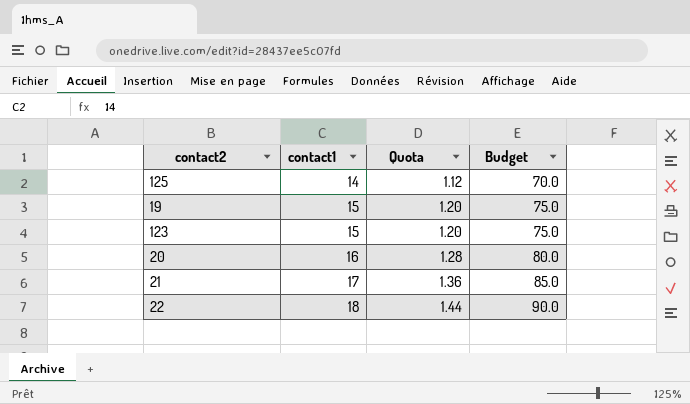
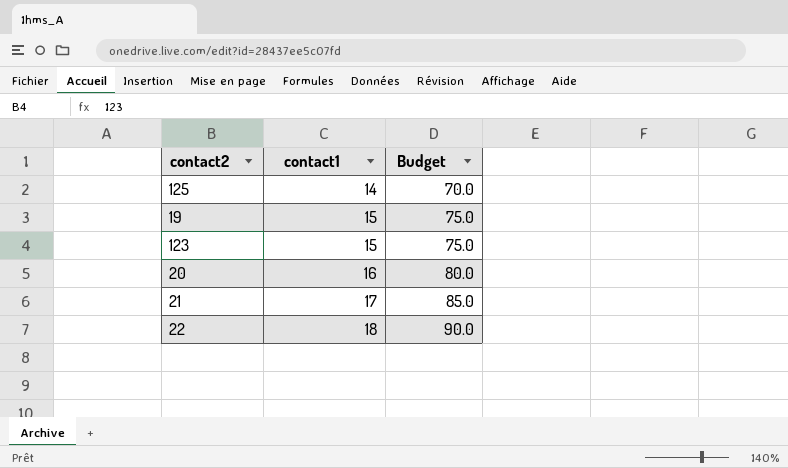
column Quota | formula: [contact1] * 0.08 -> none

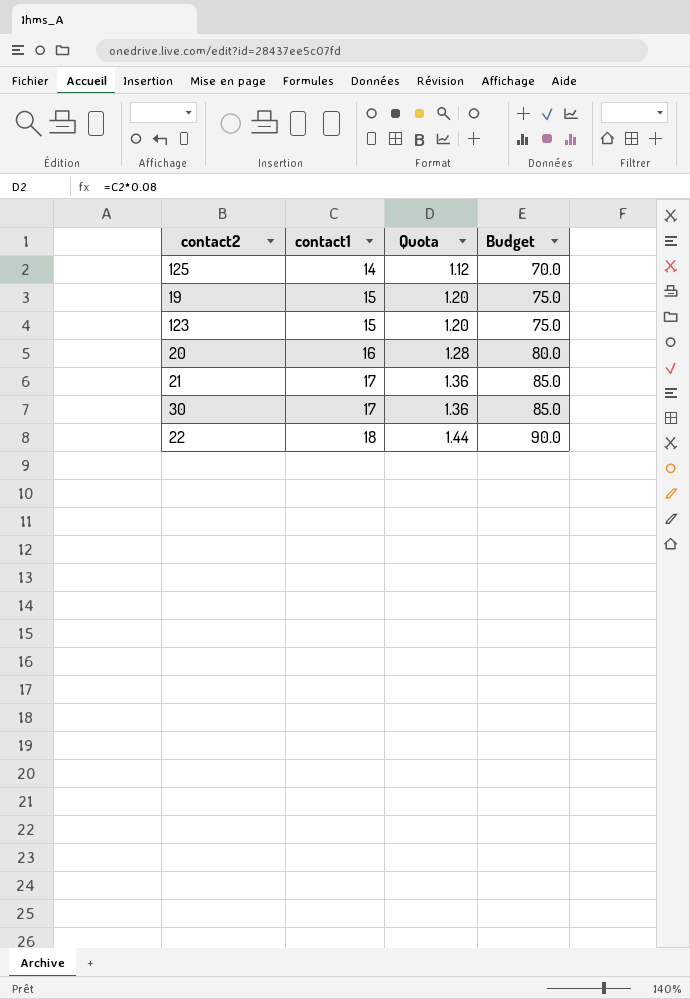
column Quota | formula: none -> [contact1] * 0.08
row 30: none -> 17 | 1.36 | 85.0

